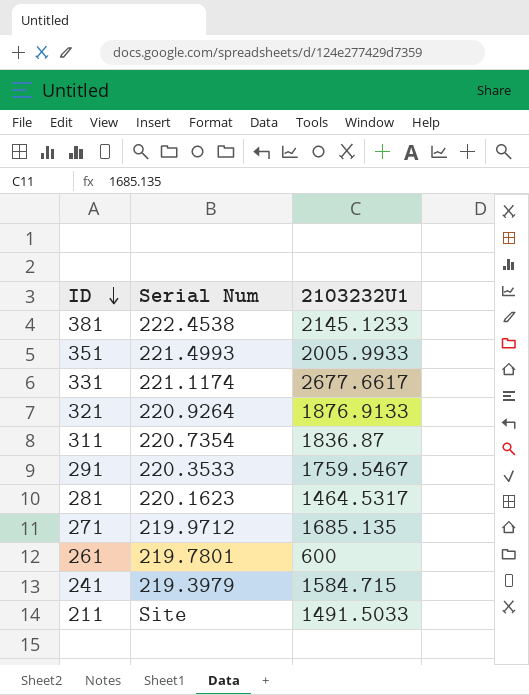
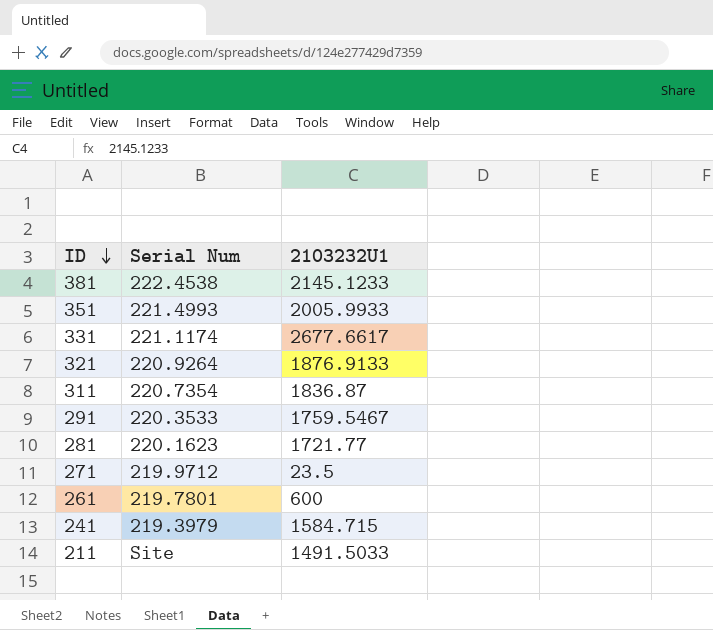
281 | 2103232U1: 1464.5317 -> 1721.77
271 | 2103232U1: 1685.135 -> 23.5

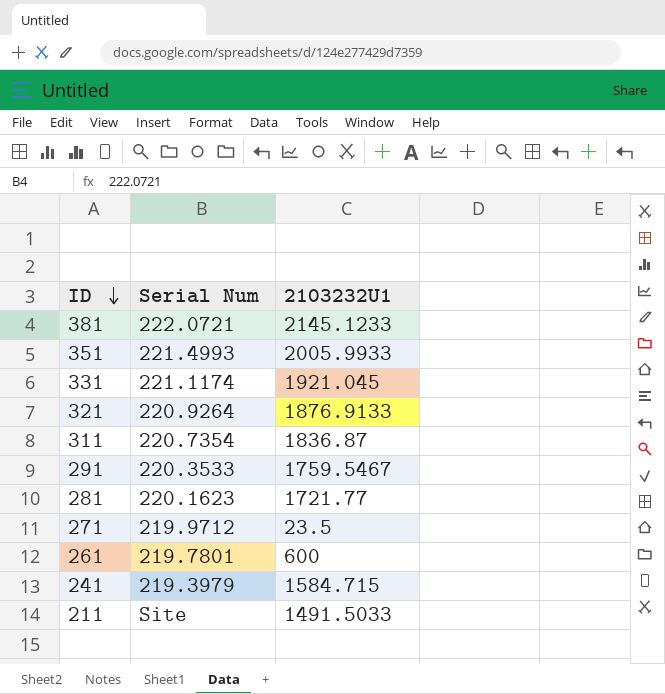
381 | Serial Num: 222.4538 -> 222.0721
331 | 2103232U1: 2677.6617 -> 1921.045

